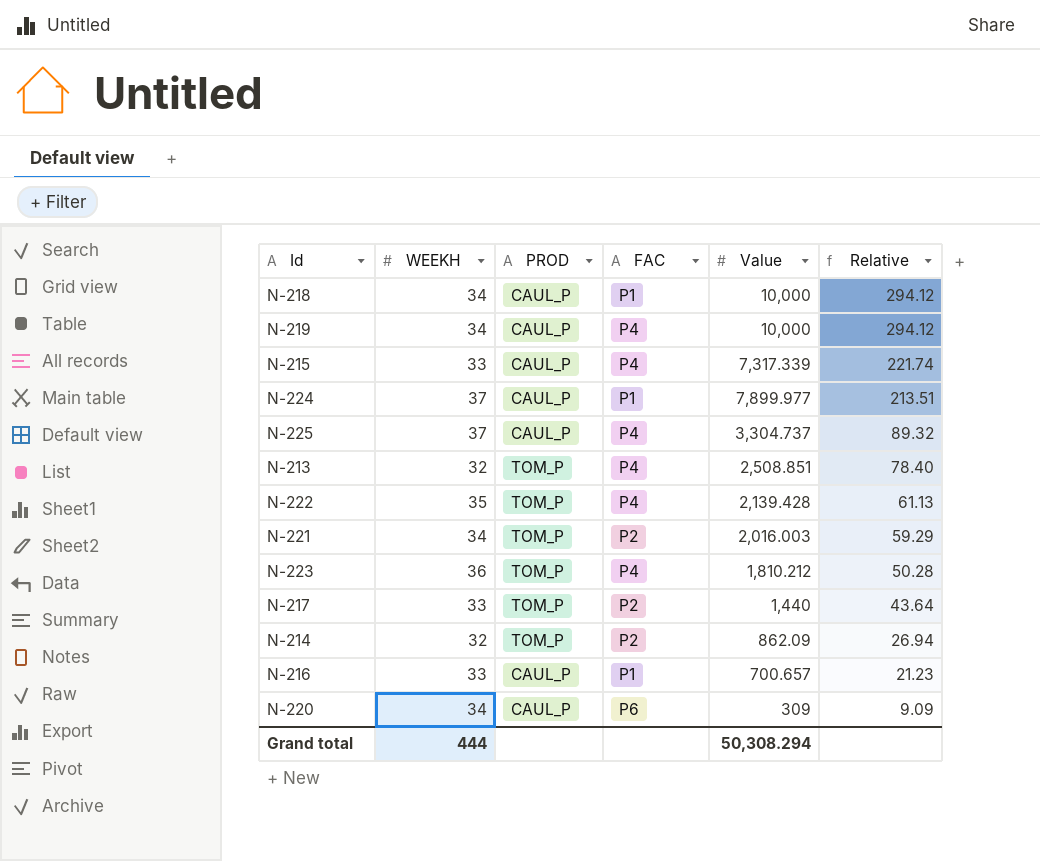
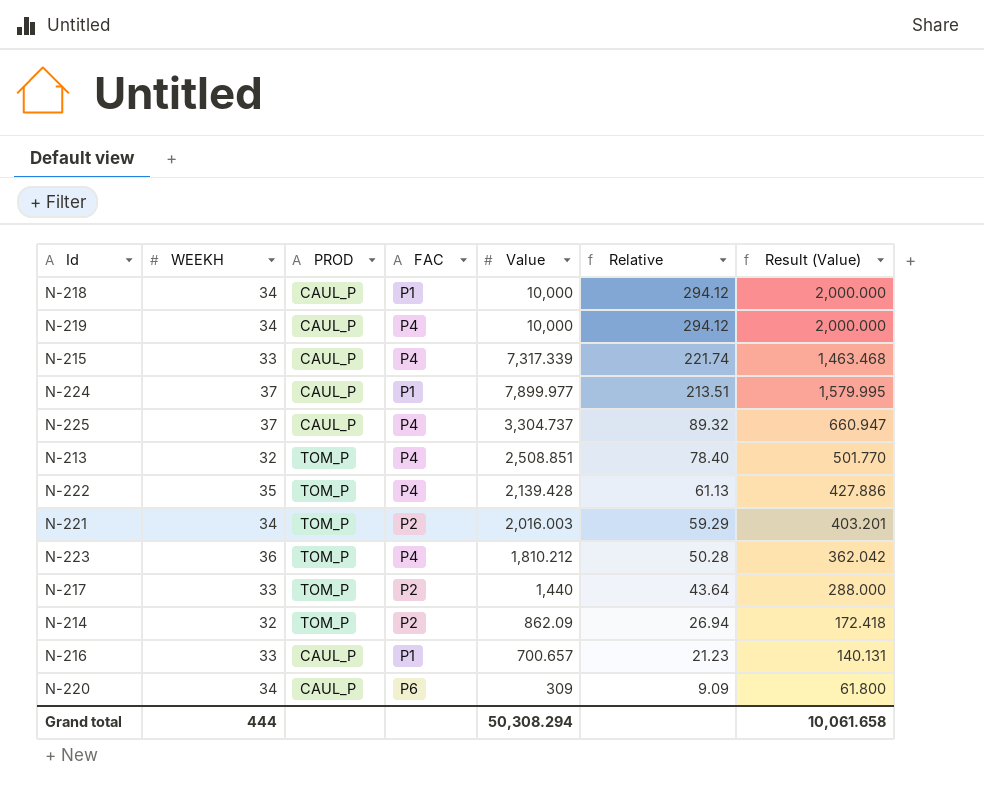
column Result (Value) | formula: none -> [Value] * 0.2

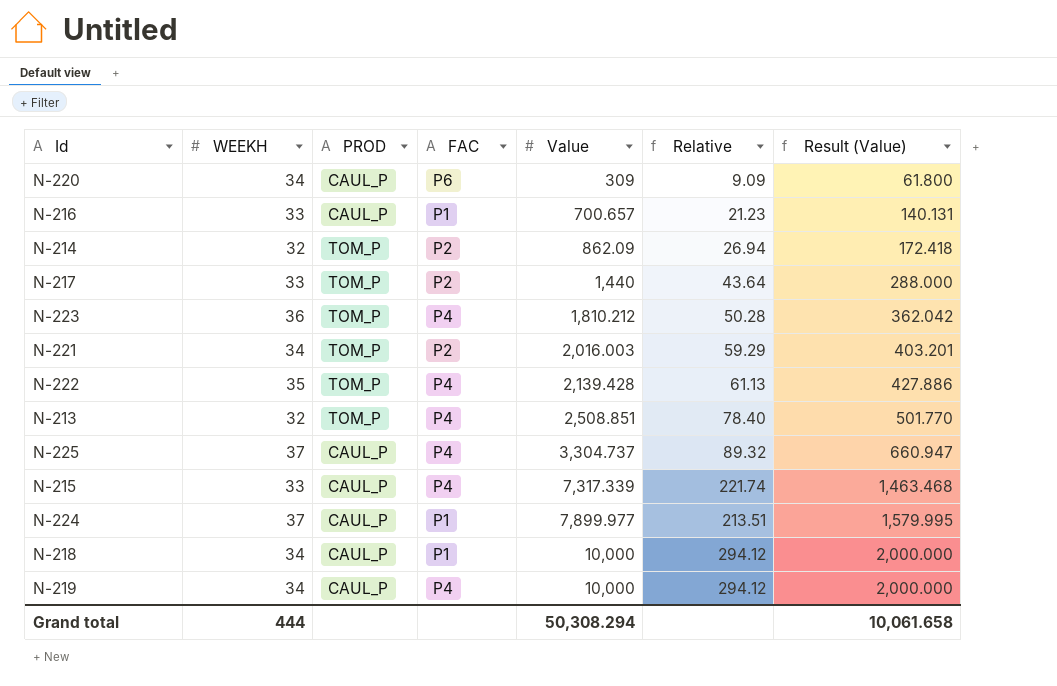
row order: Relative descending -> Value ascending

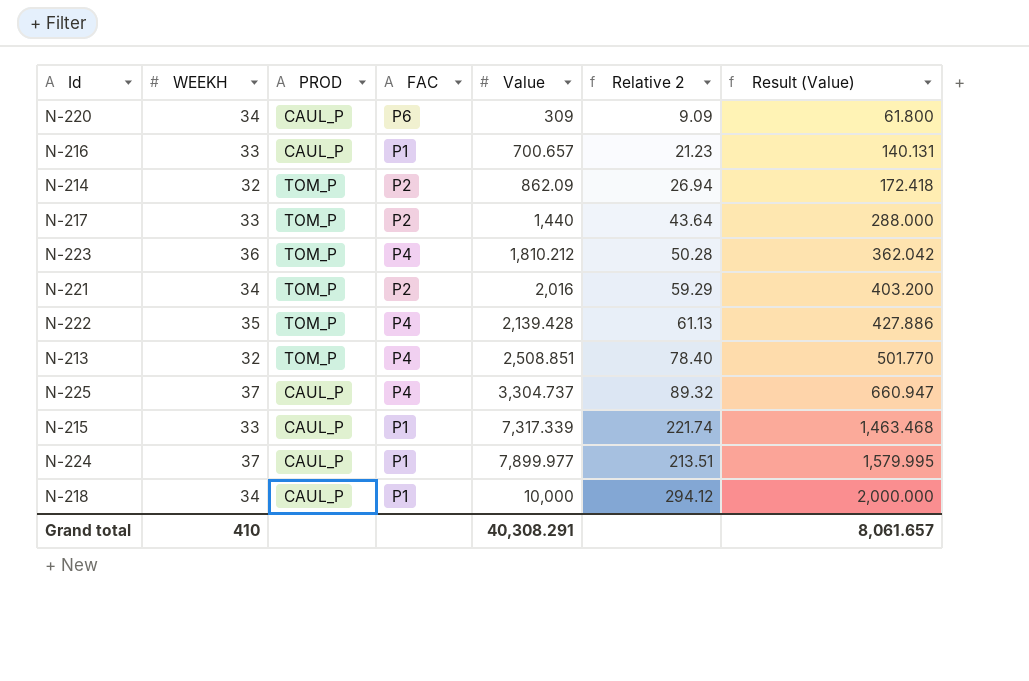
column name: Relative -> Relative 2
row N-219: 34 | CAUL_P | P4 | 10,000 | 294.12 | 2,000.000 -> none
N-221 | Value: 2,016.003 -> 2,016
N-221 | Result (Value): 403.201 -> 403.200
N-215 | FAC: P4 -> P1
Grand total | WEEKH: 444 -> 410
Grand total | Value: 50,308.294 -> 40,308.291
Grand total | Result (Value): 10,061.658 -> 8,061.657

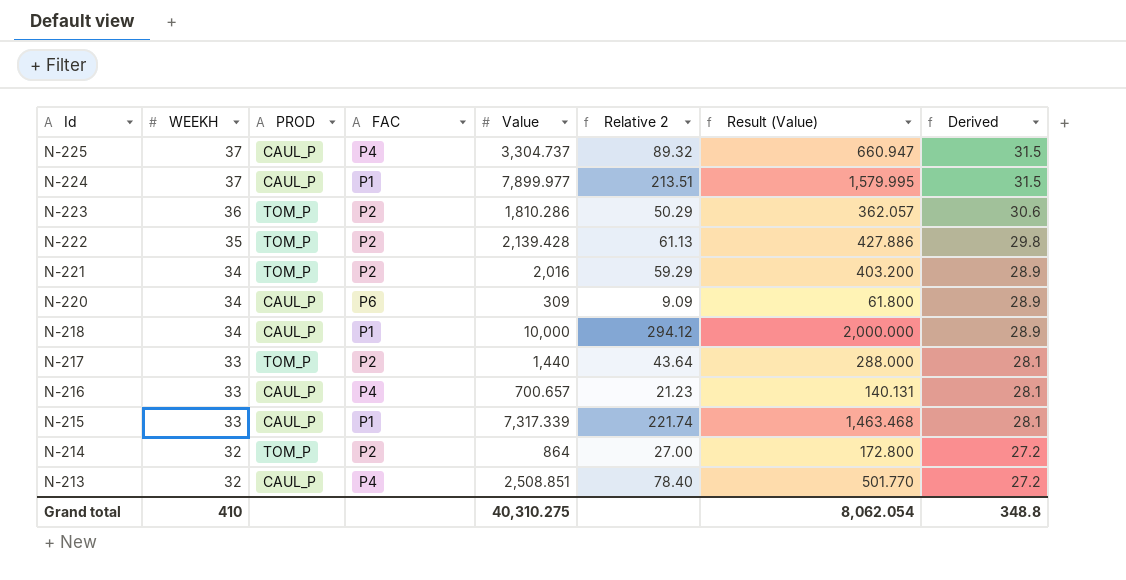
row order: Value ascending -> Id descending
column Derived | formula: none -> [WEEKH] * 0.85
N-223 | FAC: P4 -> P2
N-223 | Value: 1,810.212 -> 1,810.286
N-223 | Relative 2: 50.28 -> 50.29
N-223 | Result (Value): 362.042 -> 362.057
N-222 | FAC: P4 -> P2
N-216 | FAC: P1 -> P4
N-214 | Value: 862.09 -> 864
N-214 | Relative 2: 26.94 -> 27.00
N-214 | Result (Value): 172.418 -> 172.800
N-213 | PROD: TOM_P -> CAUL_P
Grand total | Value: 40,308.291 -> 40,310.275
Grand total | Result (Value): 8,061.657 -> 8,062.054

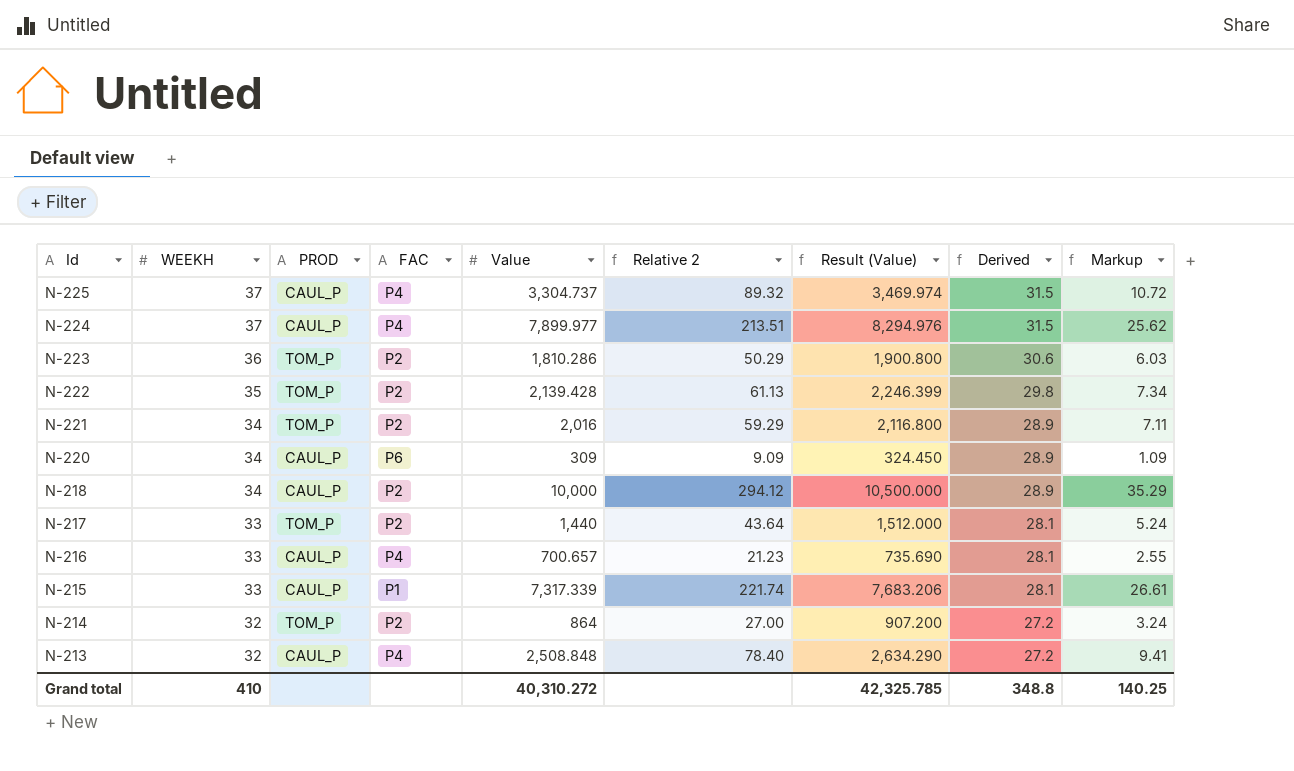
column Result (Value) | formula: [Value] * 0.2 -> [Value] * 1.05
column Markup | formula: none -> [Relative 2] * 0.12
N-224 | FAC: P1 -> P4
N-218 | FAC: P1 -> P2
N-213 | Value: 2,508.851 -> 2,508.848
Grand total | Value: 40,310.275 -> 40,310.272
Grand total | Result (Value): 8,062.054 -> 42,325.785

